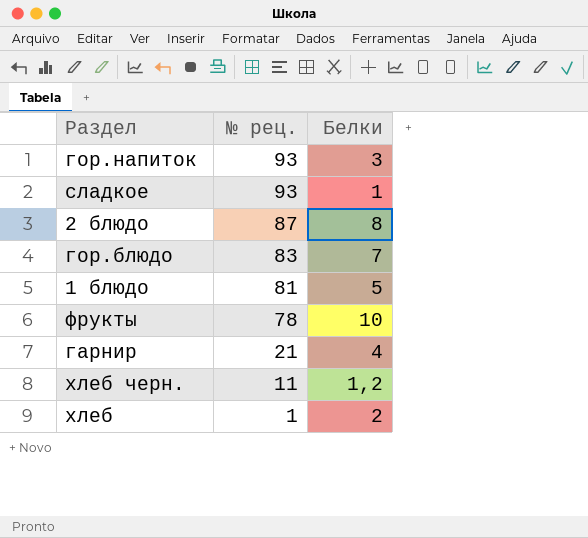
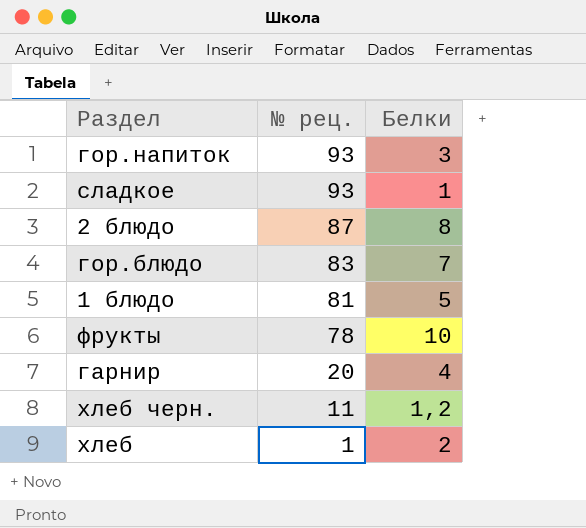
гарнир | № рец.: 21 -> 20

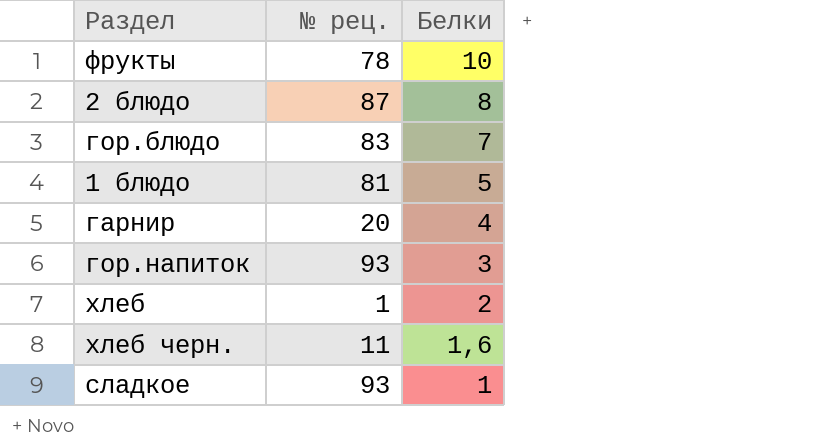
row order: № рец. descending -> Белки descending
хлеб черн. | Белки: 1,2 -> 1,6

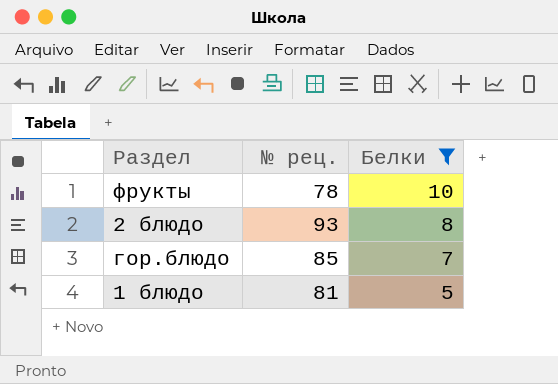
filter: none -> Белки >= 5
2 блюдо | № рец.: 87 -> 93
гор.блюдо | № рец.: 83 -> 85

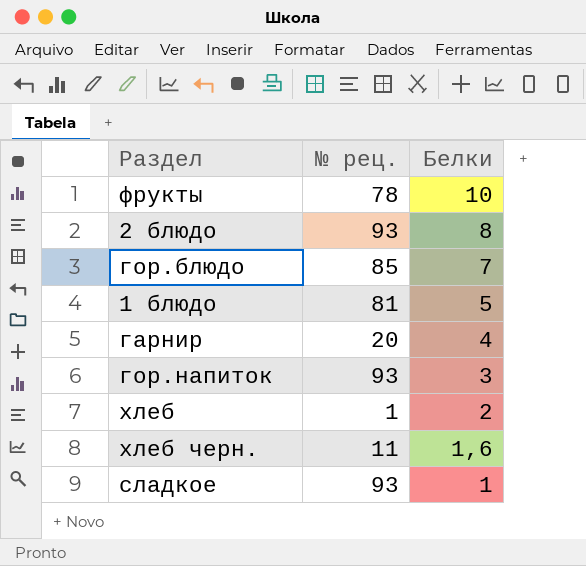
filter: Белки >= 5 -> none

